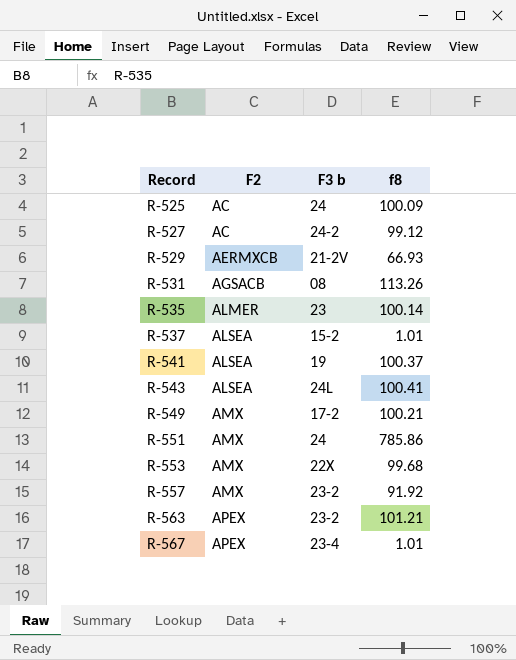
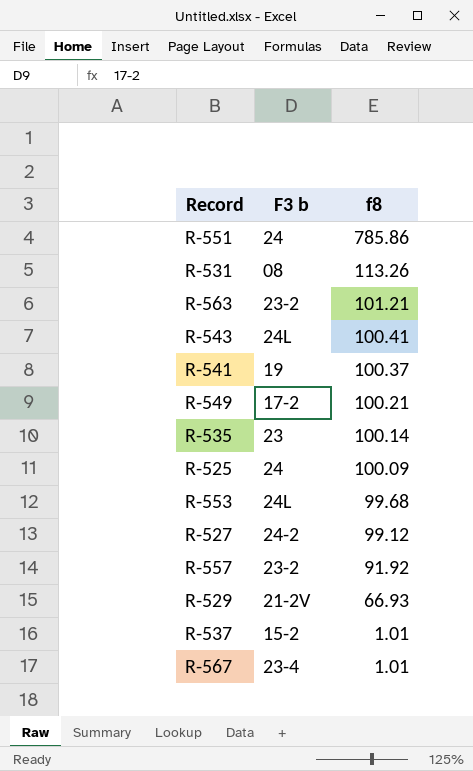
row order: Record ascending -> f8 descending
column F2 | position: 2 -> none
R-553 | F3 b: 22X -> 24L

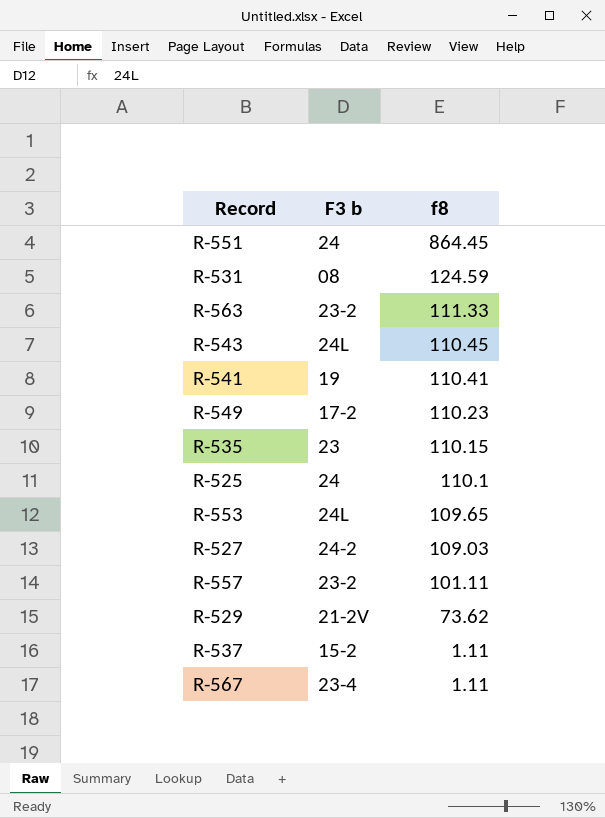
R-551 | f8: 785.86 -> 864.45
R-531 | f8: 113.26 -> 124.59
R-563 | f8: 101.21 -> 111.33
R-543 | f8: 100.41 -> 110.45
R-541 | f8: 100.37 -> 110.41
R-549 | f8: 100.21 -> 110.23
R-535 | f8: 100.14 -> 110.15
R-525 | f8: 100.09 -> 110.1
R-553 | f8: 99.68 -> 109.65
R-527 | f8: 99.12 -> 109.03
R-557 | f8: 91.92 -> 101.11
R-529 | f8: 66.93 -> 73.62
R-537 | f8: 1.01 -> 1.11
R-567 | f8: 1.01 -> 1.11

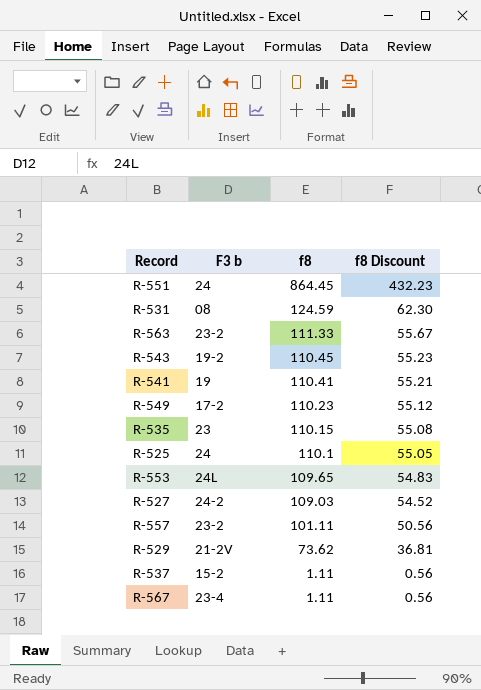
column f8 Discount | formula: none -> [f8] * 0.5
R-543 | F3 b: 24L -> 19-2

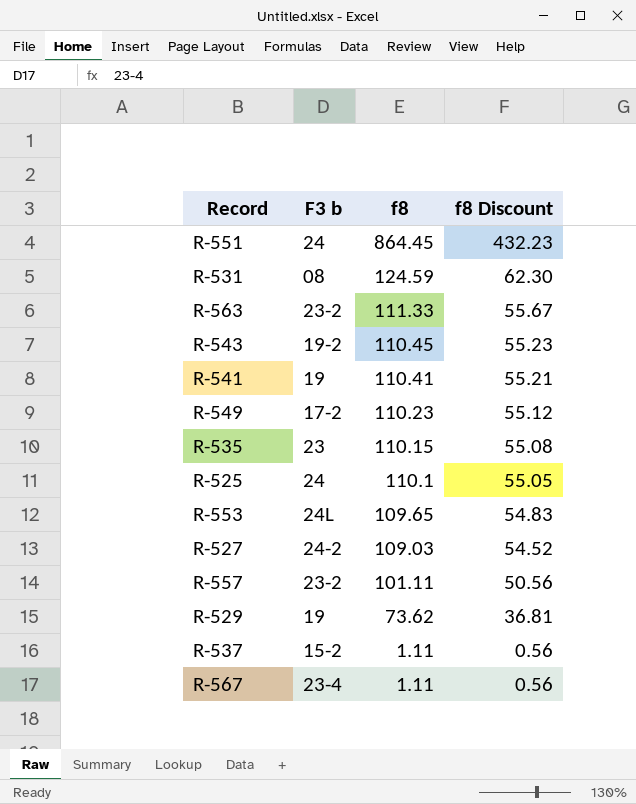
R-529 | F3 b: 21-2V -> 19

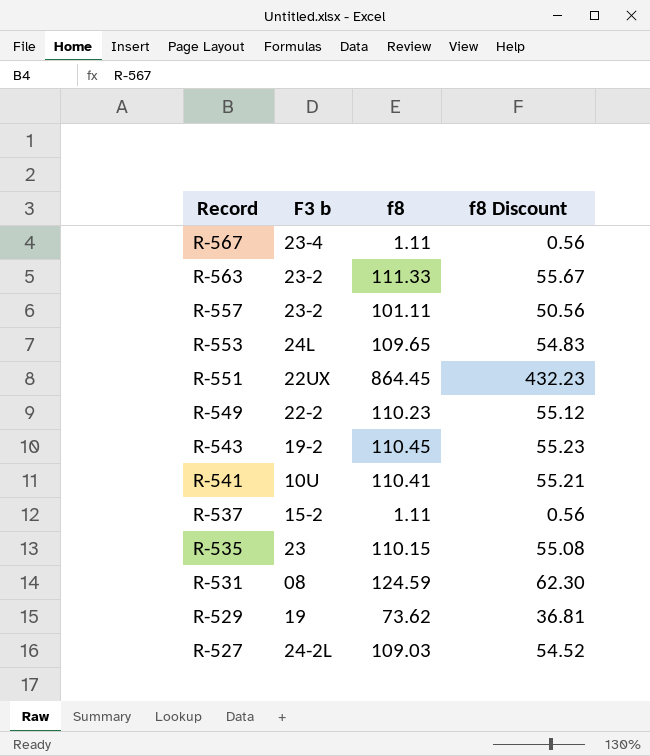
row order: f8 descending -> Record descending
row R-525: 24 | 110.1 | 55.05 -> none
R-551 | F3 b: 24 -> 22UX
R-549 | F3 b: 17-2 -> 22-2
R-541 | F3 b: 19 -> 10U
R-527 | F3 b: 24-2 -> 24-2L

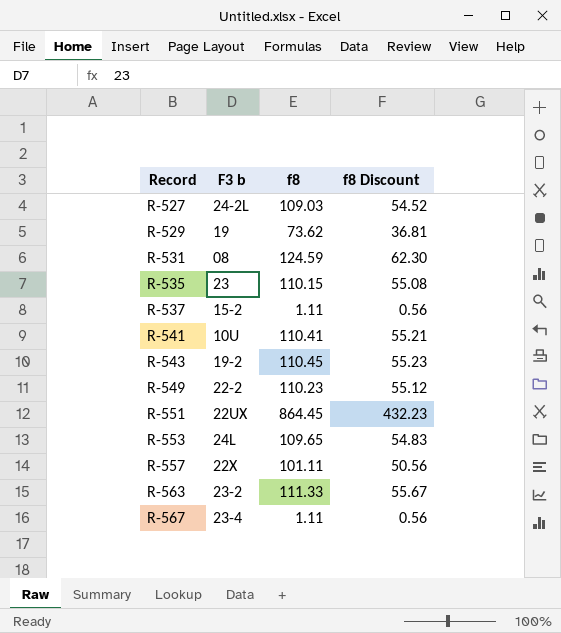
row order: Record descending -> Record ascending
R-557 | F3 b: 23-2 -> 22X

